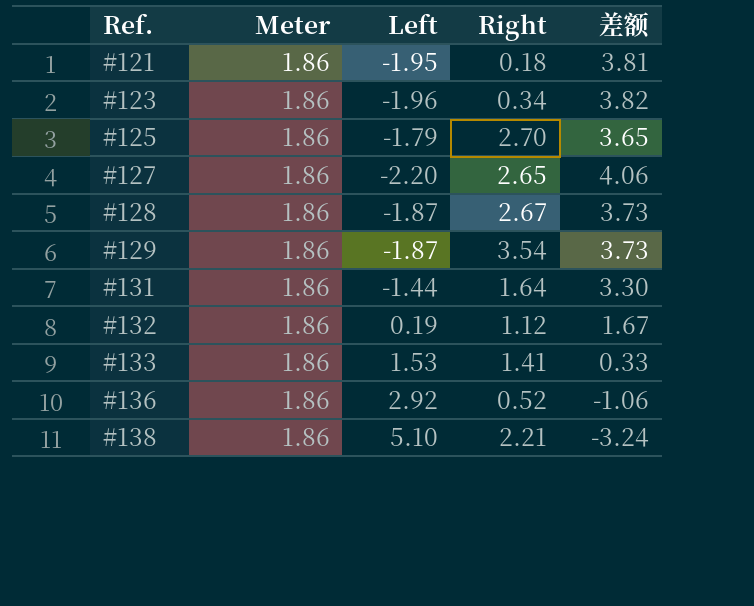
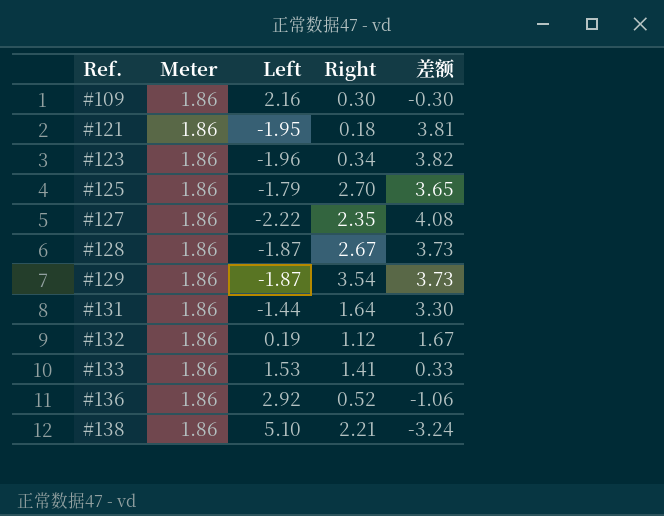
row #109: none -> 1.86 | 2.16 | 0.30 | -0.30
#127 | Left: -2.20 -> -2.22
#127 | Right: 2.65 -> 2.35
#127 | 差额: 4.06 -> 4.08

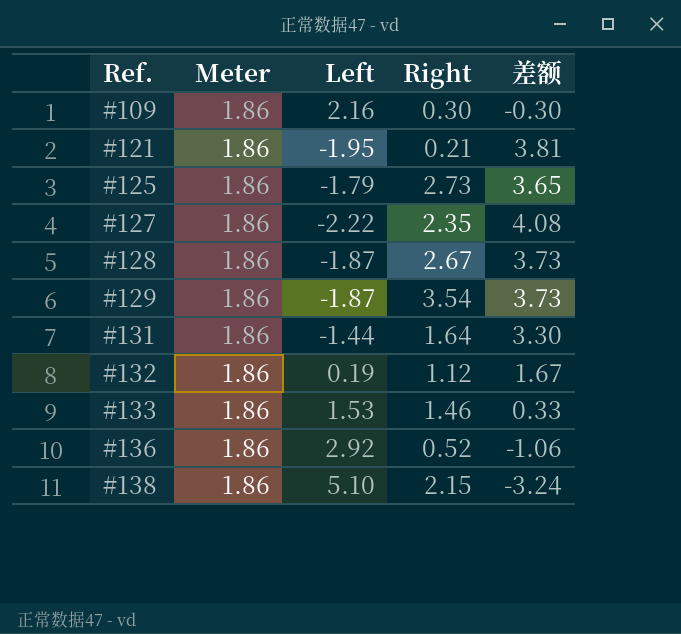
row #123: 1.86 | -1.96 | 0.34 | 3.82 -> none
#121 | Right: 0.18 -> 0.21
#125 | Right: 2.70 -> 2.73
#133 | Right: 1.41 -> 1.46
#138 | Right: 2.21 -> 2.15

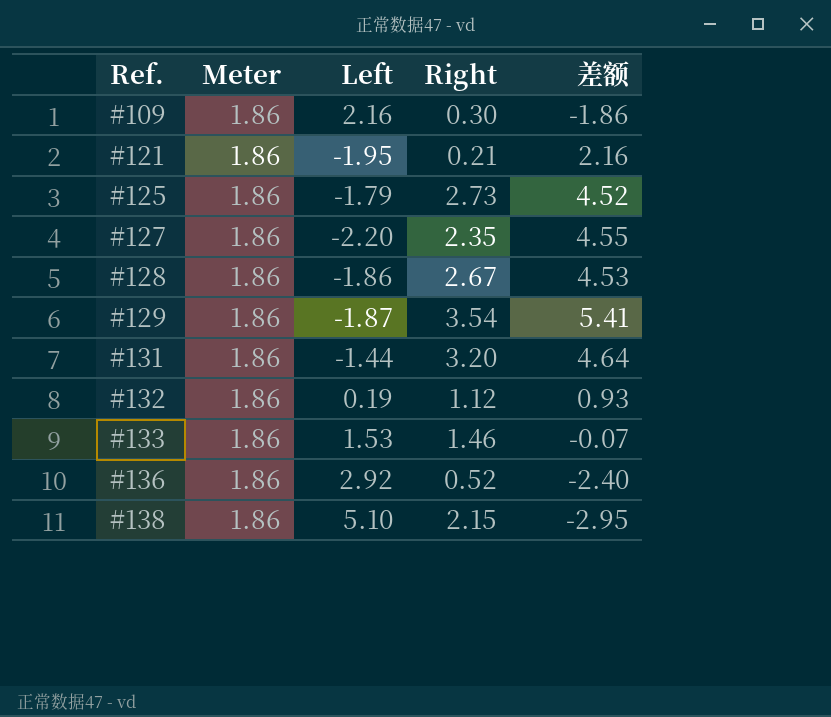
column 差额 | formula: [Meter] - [Left] -> [Right] - [Left]
#127 | Left: -2.22 -> -2.20
#128 | Left: -1.87 -> -1.86
#131 | Right: 1.64 -> 3.20

